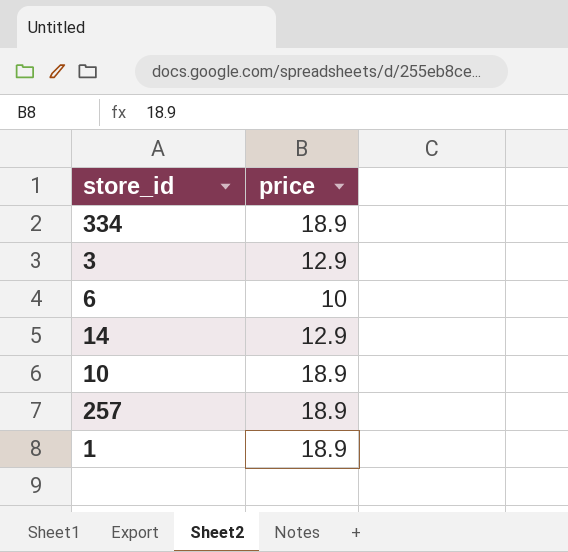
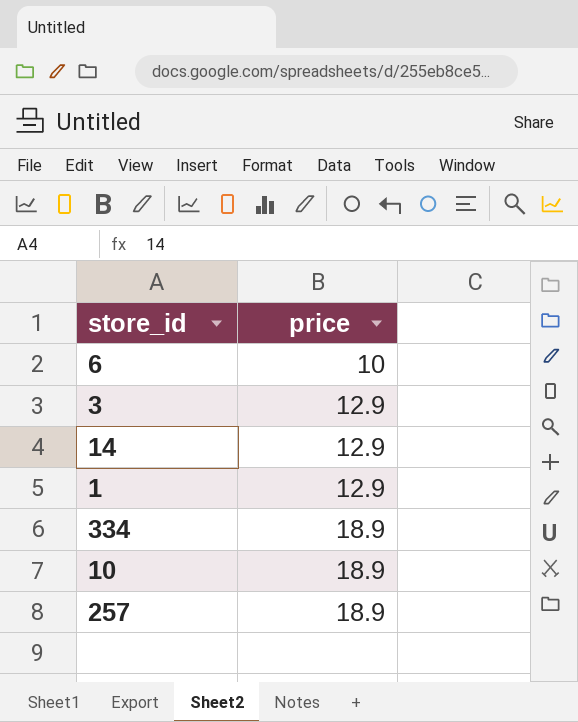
row order: none -> price ascending
1 | price: 18.9 -> 12.9

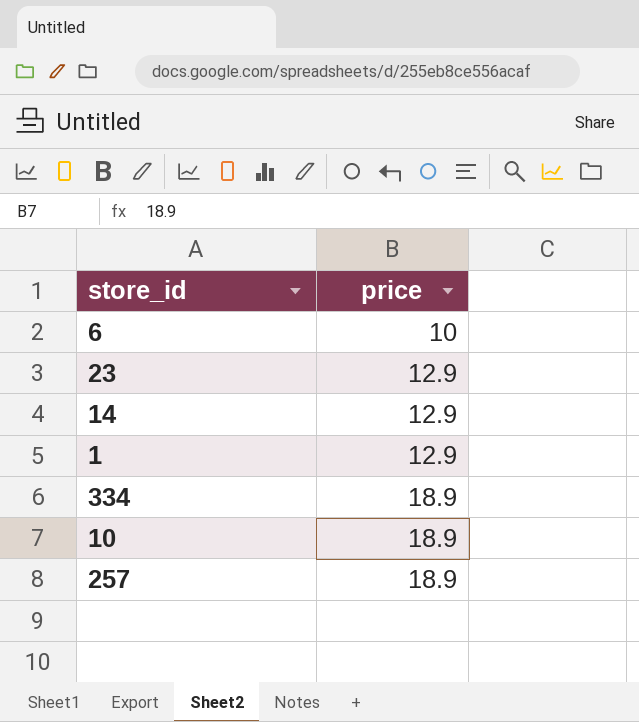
row 3: 12.9 -> none
row 23: none -> 12.9

